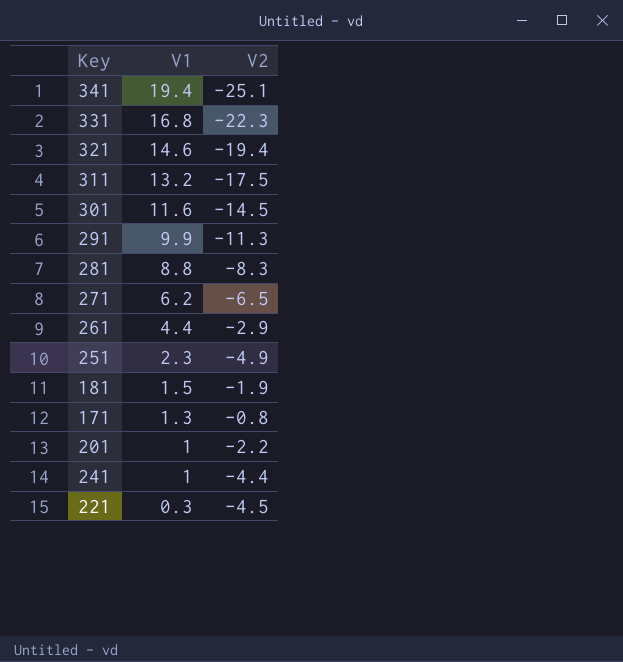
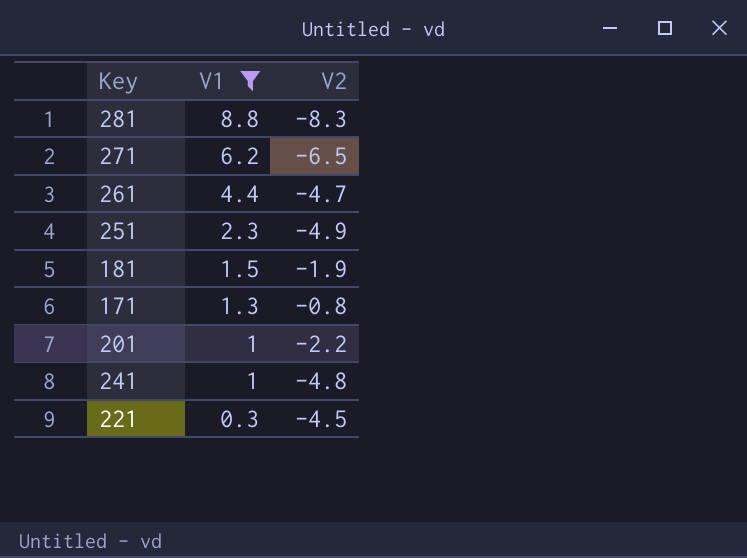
filter: none -> V1 <= 8.8
261 | V2: -2.9 -> -4.7
241 | V2: -4.4 -> -4.8

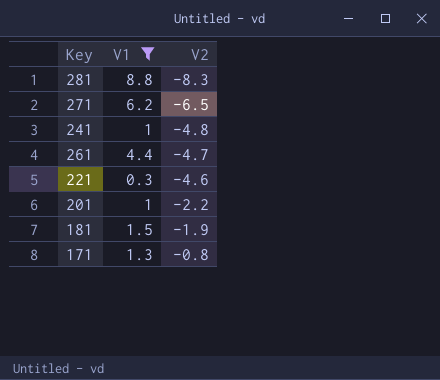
row order: V1 descending -> V2 ascending
row 251: 2.3 | -4.9 -> none
221 | V2: -4.5 -> -4.6

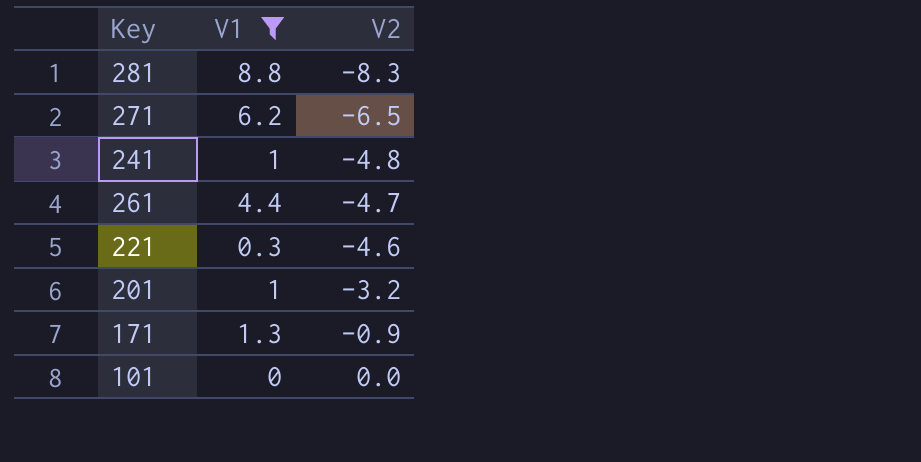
row 181: 1.5 | -1.9 -> none
201 | V2: -2.2 -> -3.2
171 | V2: -0.8 -> -0.9
row 101: none -> 0 | 0.0

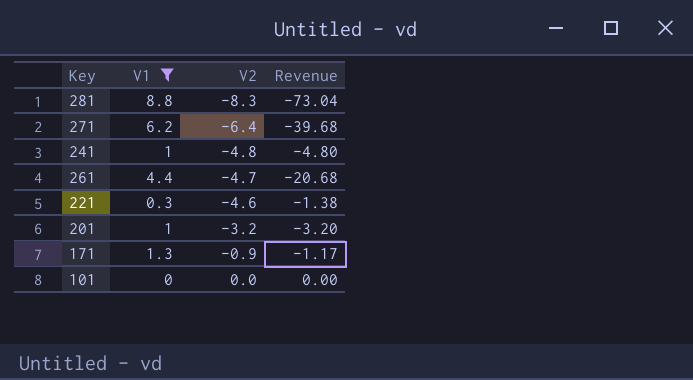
column Revenue | formula: none -> [V1] * [V2]
271 | V2: -6.5 -> -6.4

